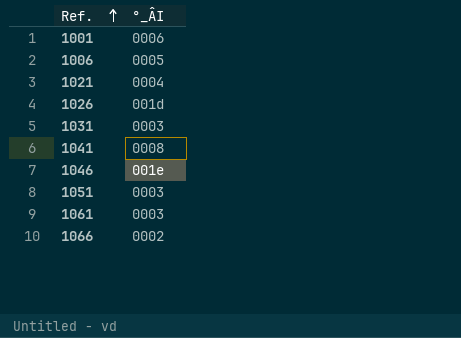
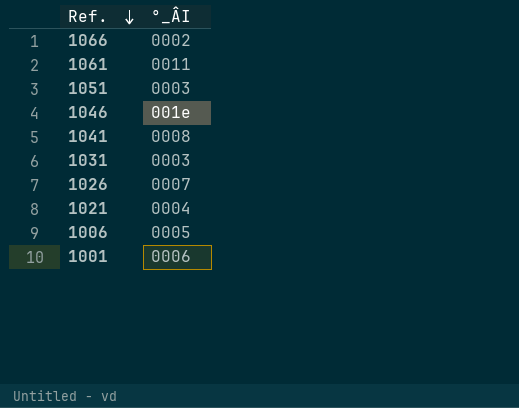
row order: Ref. ascending -> Ref. descending
1061 | °_ÂI: 0003 -> 0011
1026 | °_ÂI: 001d -> 0007

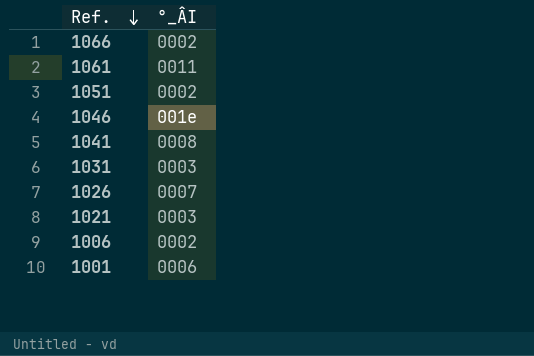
1051 | °_ÂI: 0003 -> 0002
1021 | °_ÂI: 0004 -> 0003
1006 | °_ÂI: 0005 -> 0002

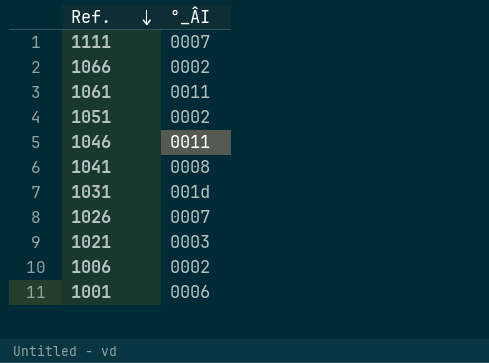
row 1111: none -> 0007
1046 | °_ÂI: 001e -> 0011
1031 | °_ÂI: 0003 -> 001d

